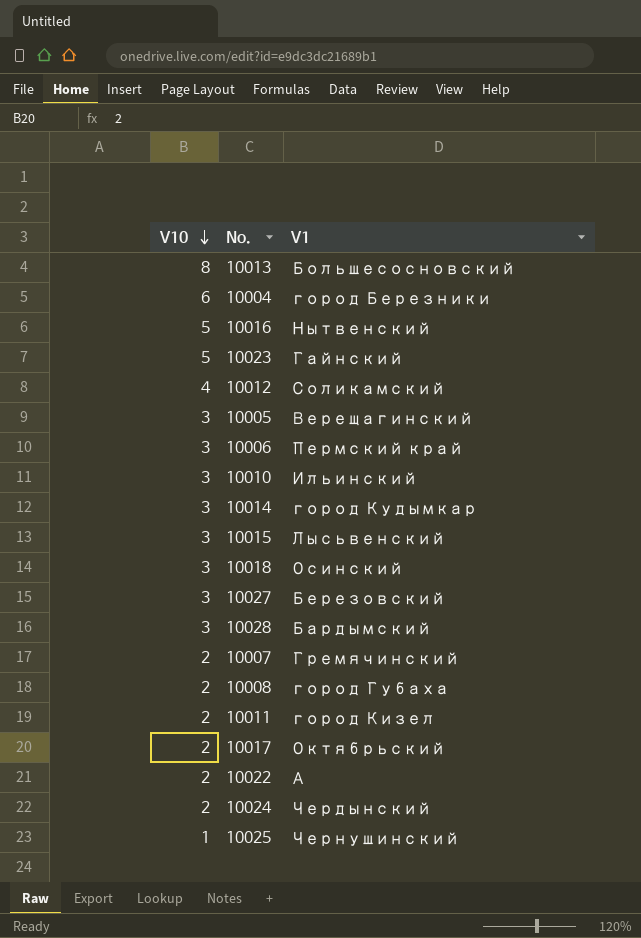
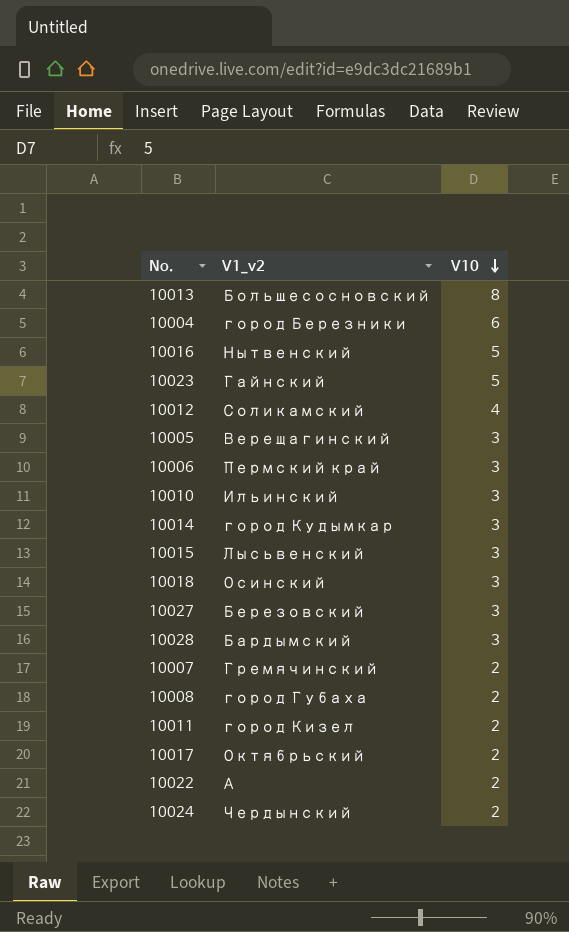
column name: V1 -> V1_v2
column V10 | position: 1 -> 3
row 10025: 1 | Чернушинский -> none

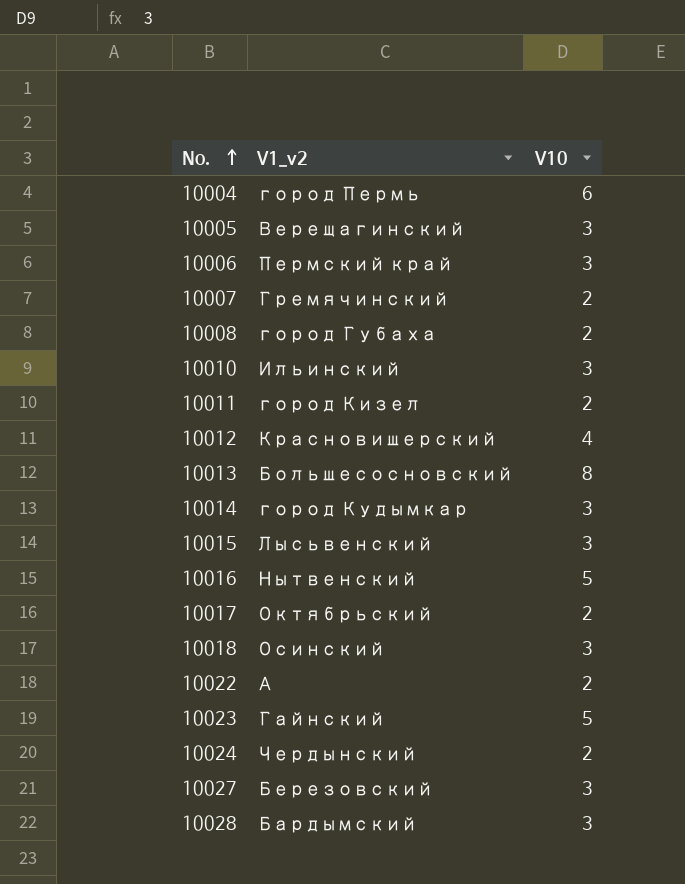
row order: V10 descending -> No. ascending
10004 | V1_v2: город Березники -> город Пермь
10012 | V1_v2: Соликамский -> Красновишерский

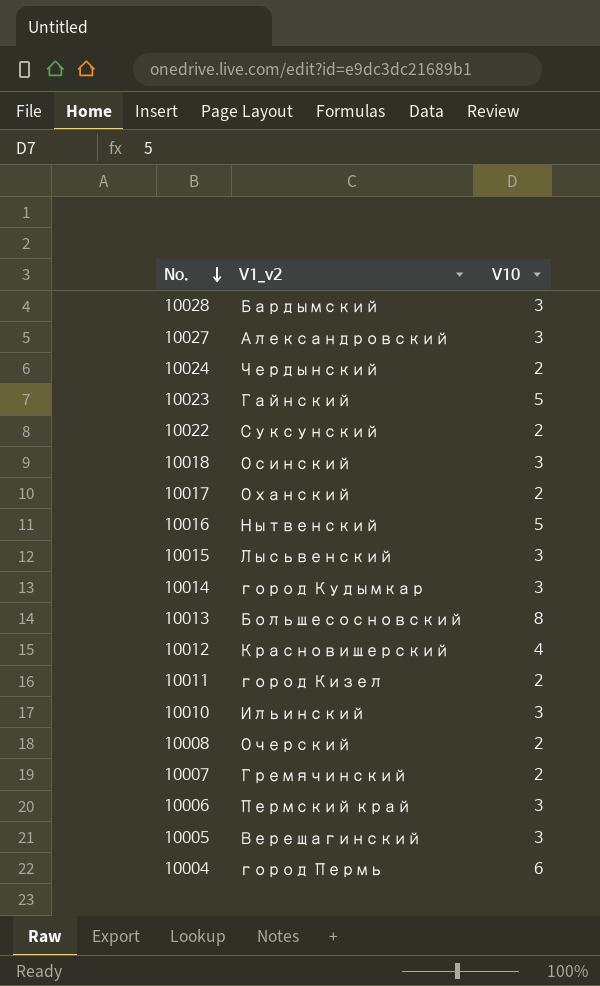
row order: No. ascending -> No. descending
10027 | V1_v2: Березовский -> Александровский
10022 | V1_v2: А -> Суксунский
10017 | V1_v2: Октябрьский -> Оханский
10008 | V1_v2: город Губаха -> Очерский

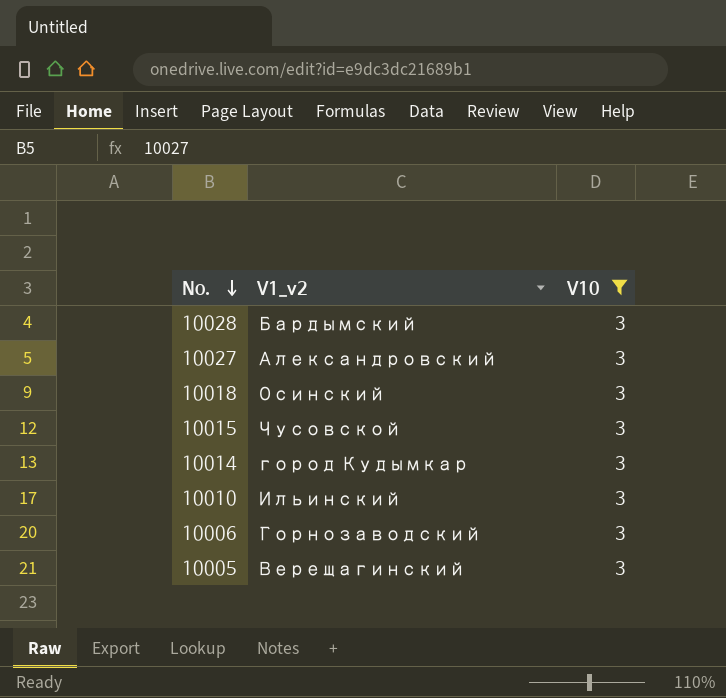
filter: none -> V10 = 3
10015 | V1_v2: Лысьвенский -> Чусовской
10006 | V1_v2: Пермский край -> Горнозаводский

